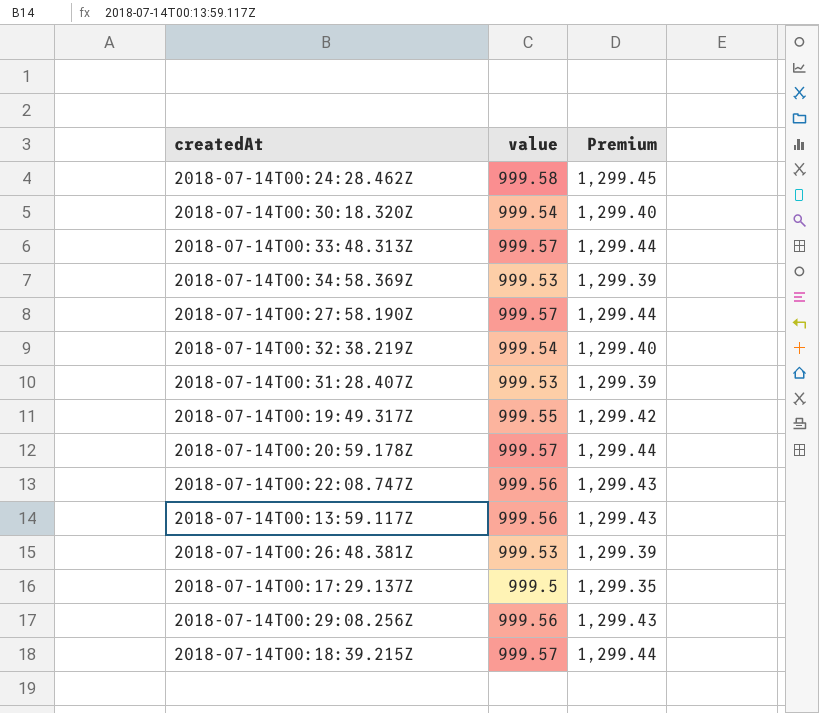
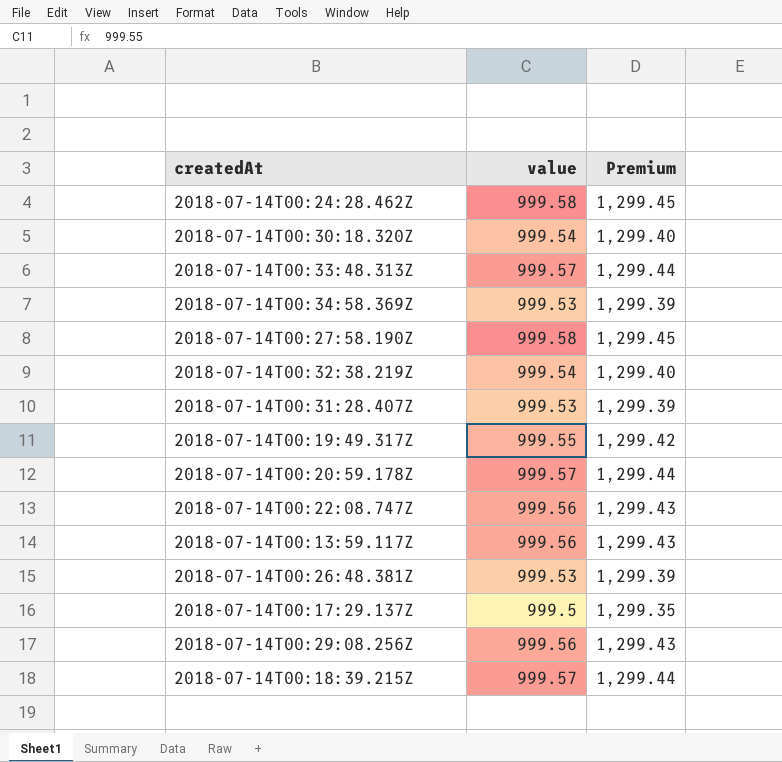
2018-07-14T00:27:58.190Z | value: 999.57 -> 999.58
2018-07-14T00:27:58.190Z | Premium: 1,299.44 -> 1,299.45

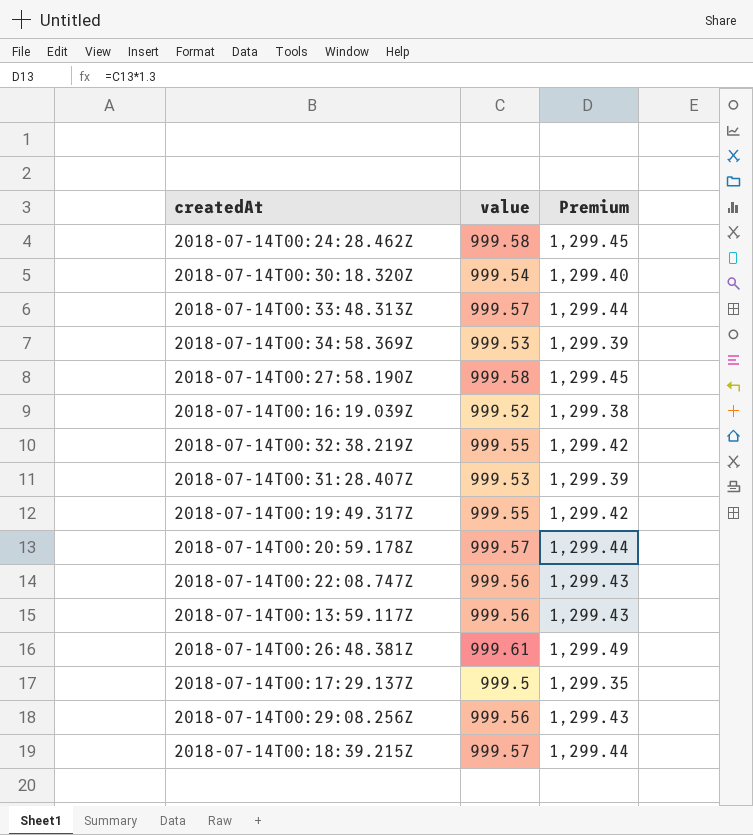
row 2018-07-14T00:16:19.039Z: none -> 999.52 | 1,299.38
2018-07-14T00:32:38.219Z | value: 999.54 -> 999.55
2018-07-14T00:32:38.219Z | Premium: 1,299.40 -> 1,299.42
2018-07-14T00:26:48.381Z | value: 999.53 -> 999.61
2018-07-14T00:26:48.381Z | Premium: 1,299.39 -> 1,299.49

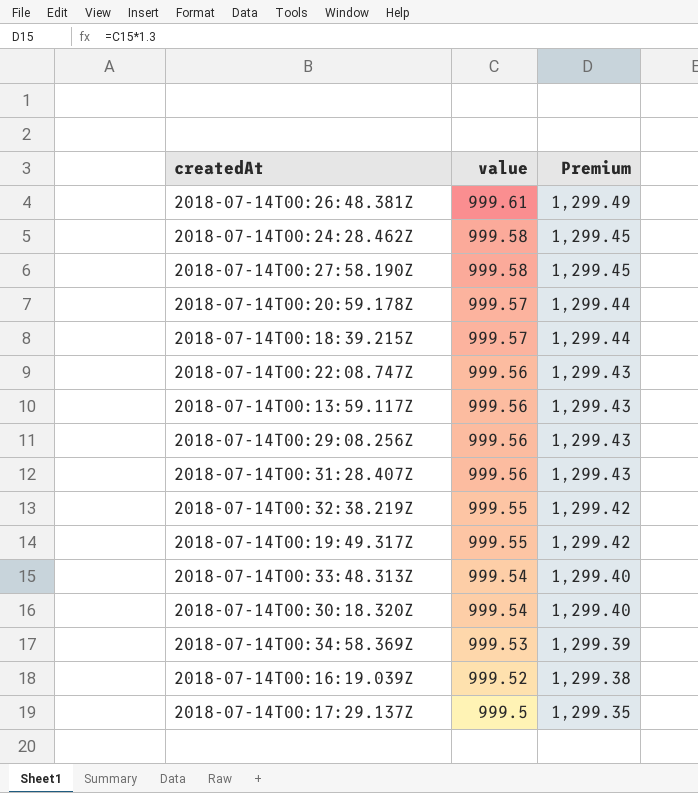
row order: none -> value descending
2018-07-14T00:31:28.407Z | value: 999.53 -> 999.56
2018-07-14T00:31:28.407Z | Premium: 1,299.39 -> 1,299.43
2018-07-14T00:33:48.313Z | value: 999.57 -> 999.54
2018-07-14T00:33:48.313Z | Premium: 1,299.44 -> 1,299.40

